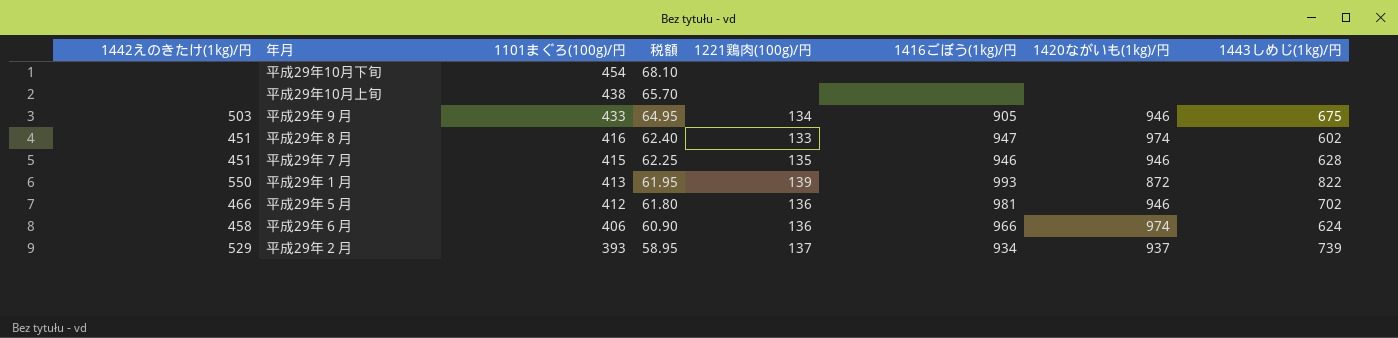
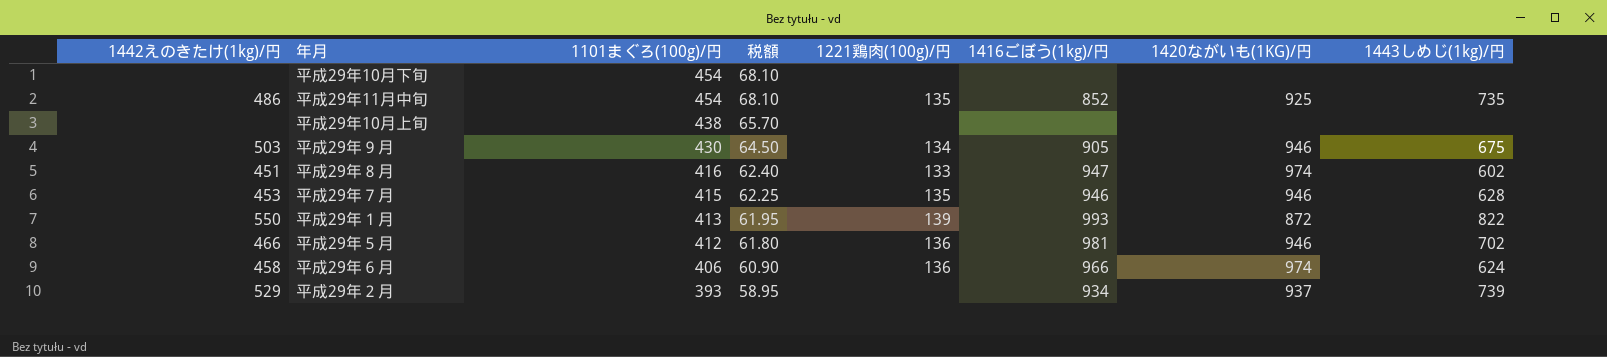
column name: 1420ながいも(1kg)/円 -> 1420ながいも(1KG)/円
row 平成29年11月中旬: none -> 486 | 454 | 68.10 | 135 | 852 | 925 | 735
平成29年９月 | 1101まぐろ(100g)/円: 433 -> 430
平成29年９月 | 税額: 64.95 -> 64.50
平成29年７月 | 1442えのきたけ(1kg)/円: 451 -> 453
平成29年２月 | 1221鶏肉(100g)/円: 137 -> none

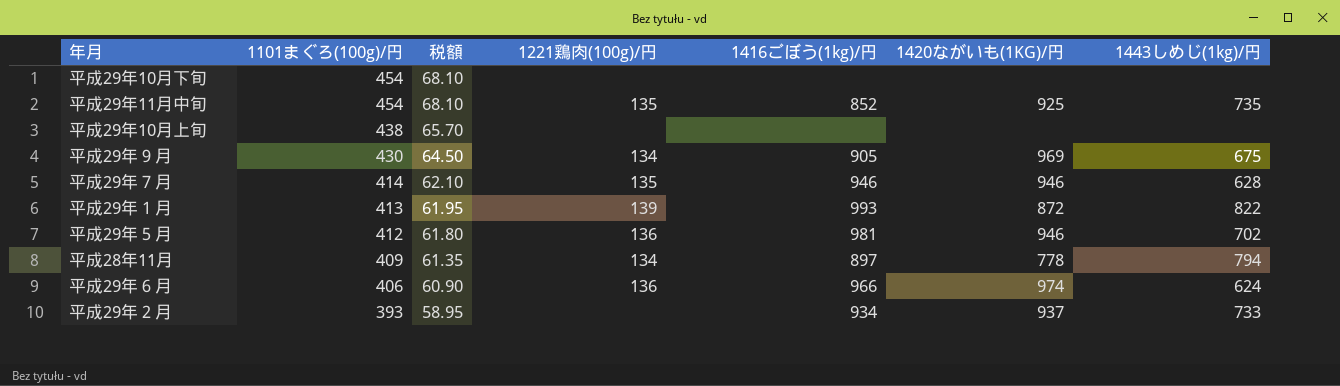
column 1442えのきたけ(1kg)/円 | position: 1 -> none
row 平成29年８月: 451 | 416 | 62.40 | 133 | 947 | 974 | 602 -> none
平成29年９月 | 1420ながいも(1KG)/円: 946 -> 969
平成29年７月 | 1101まぐろ(100g)/円: 415 -> 414
平成29年７月 | 税額: 62.25 -> 62.10
row 平成28年11月: none -> 409 | 61.35 | 134 | 897 | 778 | 794
平成29年２月 | 1443しめじ(1kg)/円: 739 -> 733

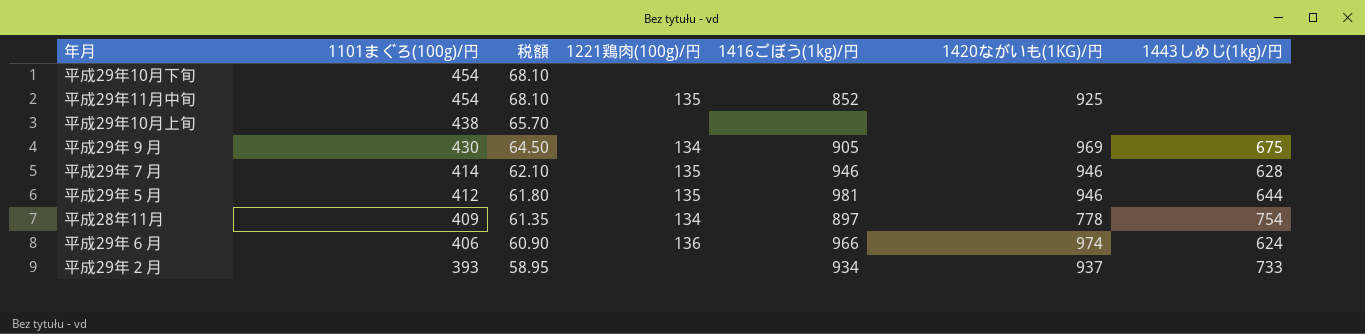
row 平成29年１月: 413 | 61.95 | 139 | 993 | 872 | 822 -> none
平成29年11月中旬 | 1443しめじ(1kg)/円: 735 -> none
平成29年５月 | 1221鶏肉(100g)/円: 136 -> 135
平成29年５月 | 1443しめじ(1kg)/円: 702 -> 644
平成28年11月 | 1443しめじ(1kg)/円: 794 -> 754

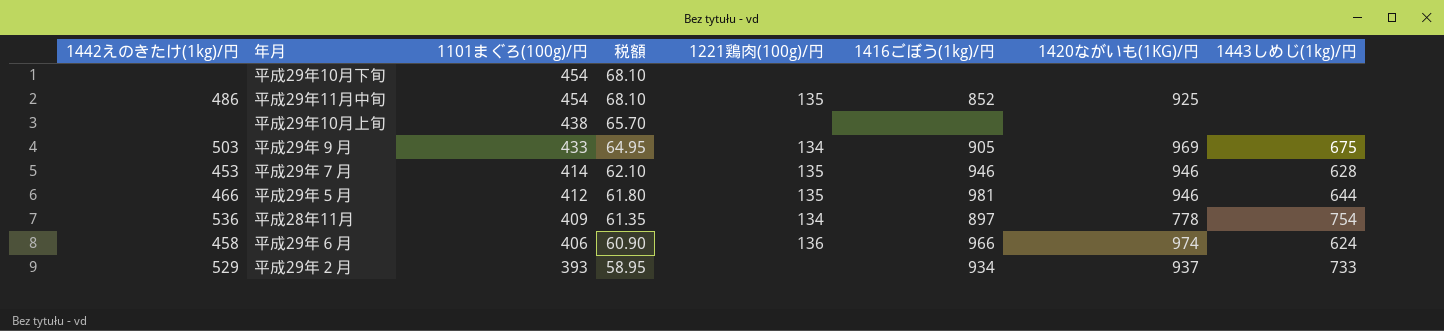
column 1442えのきたけ(1kg)/円 | position: none -> 1
平成29年９月 | 1101まぐろ(100g)/円: 430 -> 433
平成29年９月 | 税額: 64.50 -> 64.95

